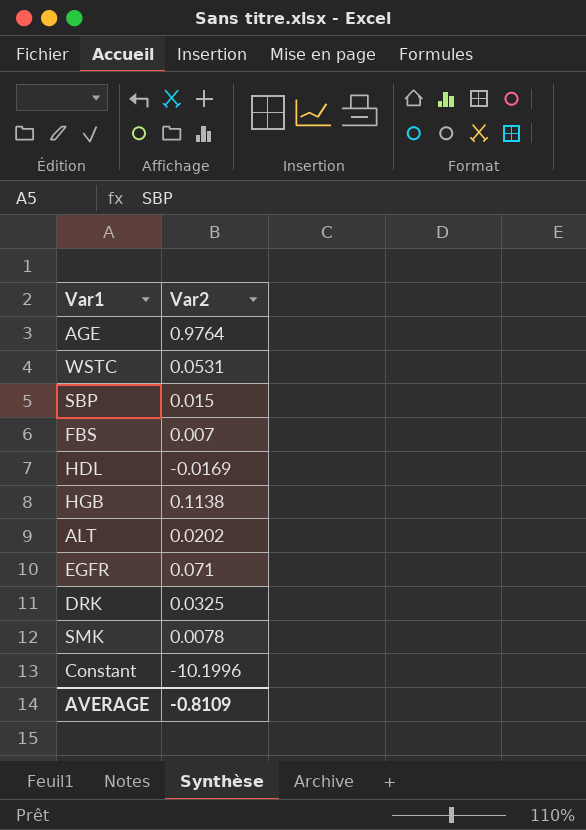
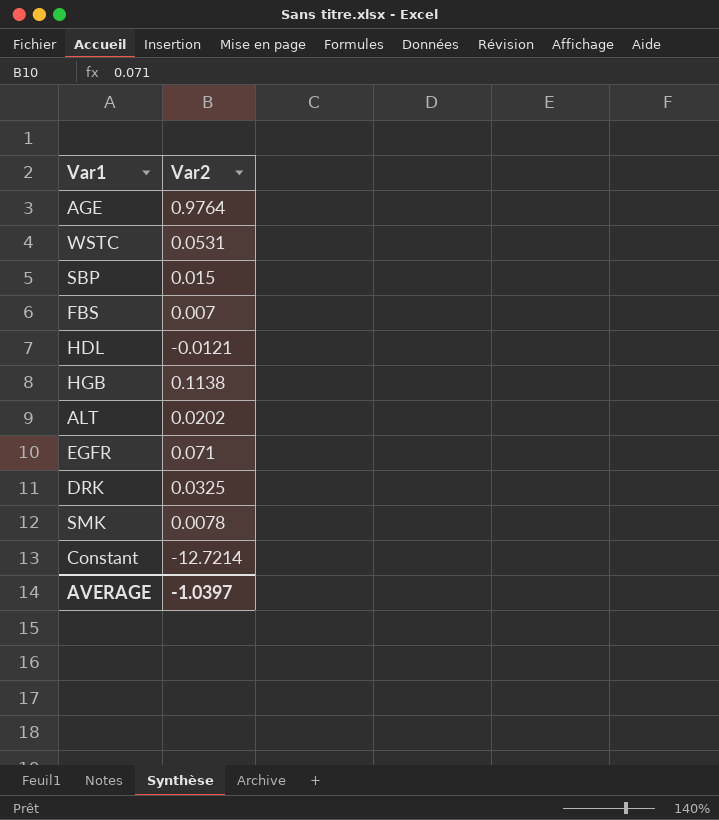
HDL | Var2: -0.0169 -> -0.0121
Constant | Var2: -10.1996 -> -12.7214
AVERAGE | Var2: -0.8109 -> -1.0397

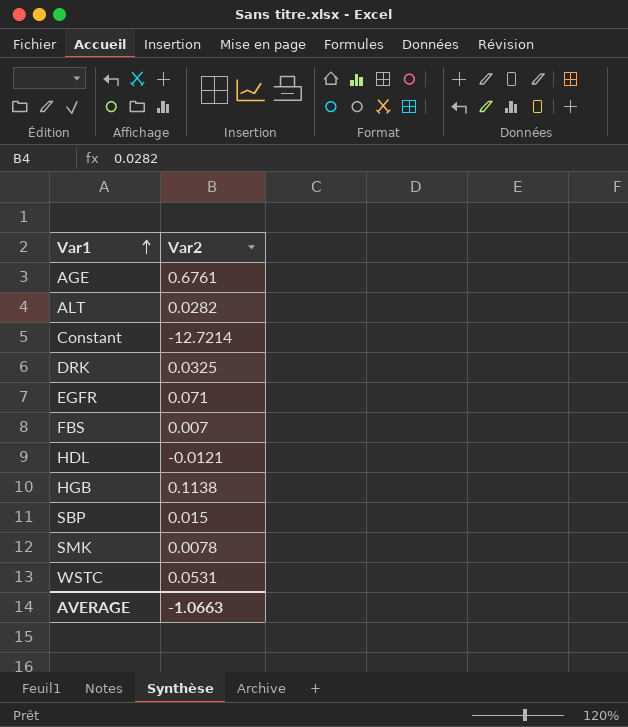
row order: none -> Var1 ascending
AGE | Var2: 0.9764 -> 0.6761
ALT | Var2: 0.0202 -> 0.0282
AVERAGE | Var2: -1.0397 -> -1.0663

